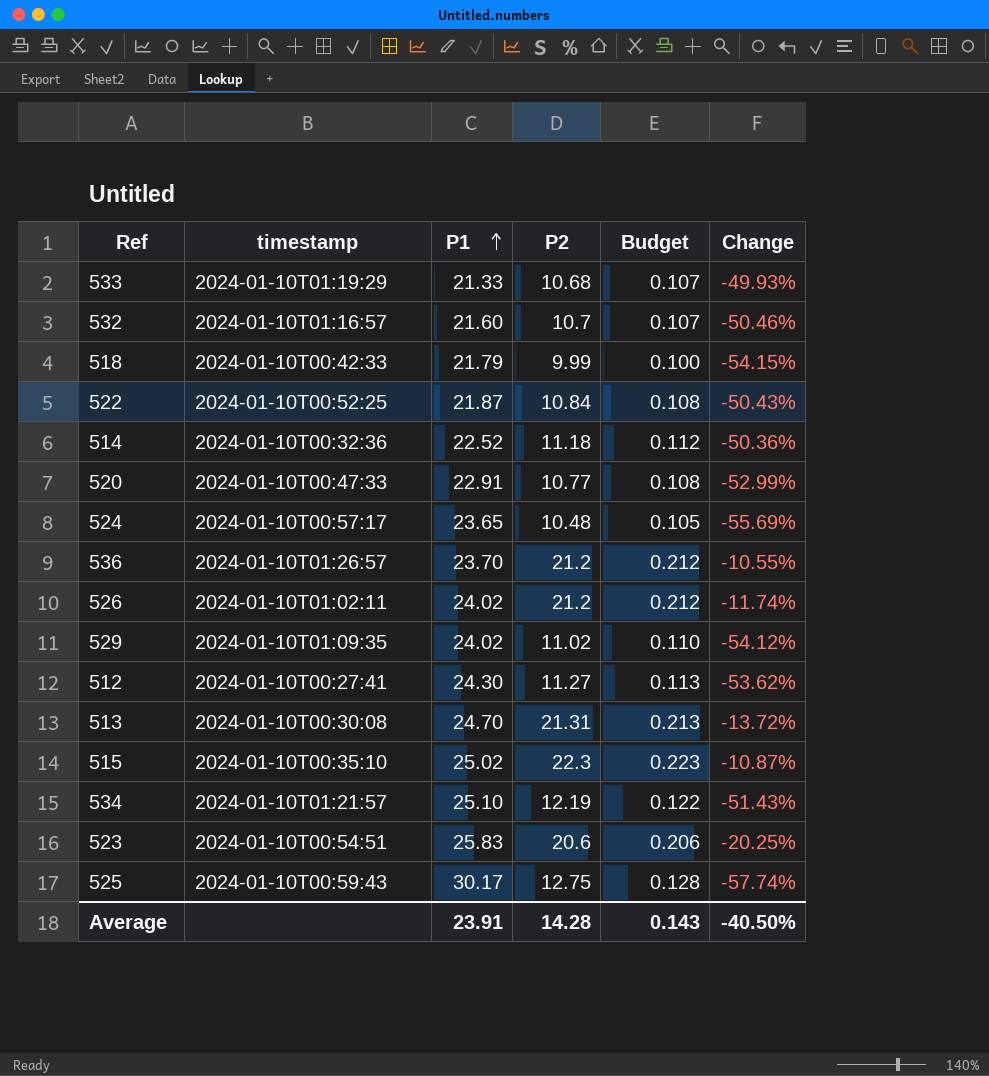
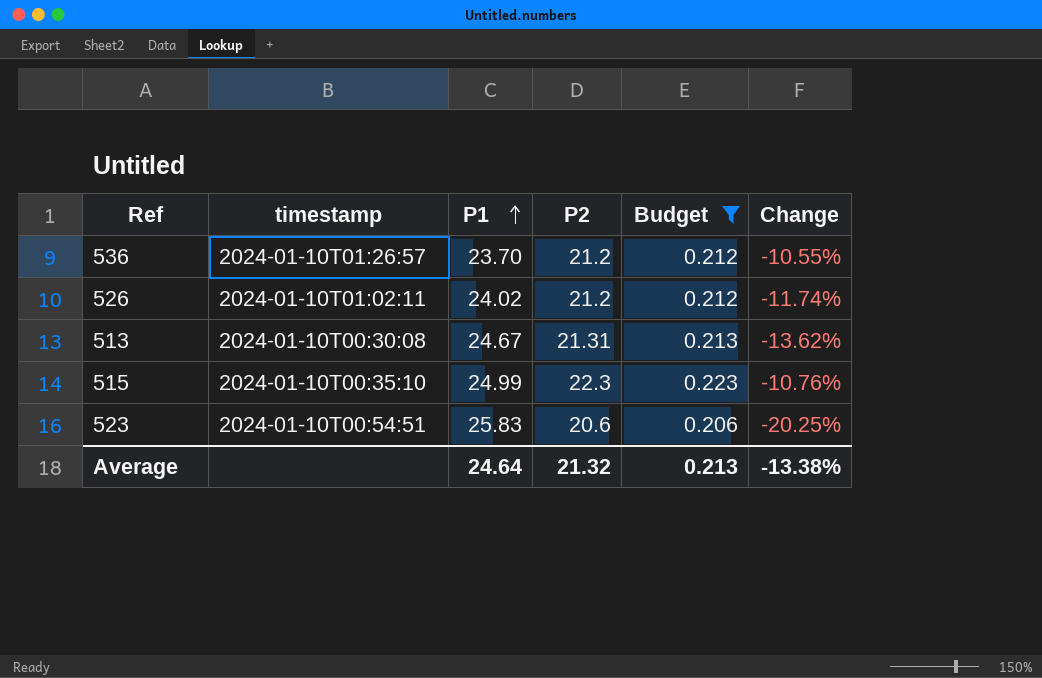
filter: none -> Budget >= 0.206
513 | P1: 24.70 -> 24.67
513 | Change: -13.72% -> -13.62%
515 | P1: 25.02 -> 24.99
515 | Change: -10.87% -> -10.76%
Average | P1: 23.91 -> 24.64
Average | P2: 14.28 -> 21.32
Average | Budget: 0.143 -> 0.213
Average | Change: -40.50% -> -13.38%

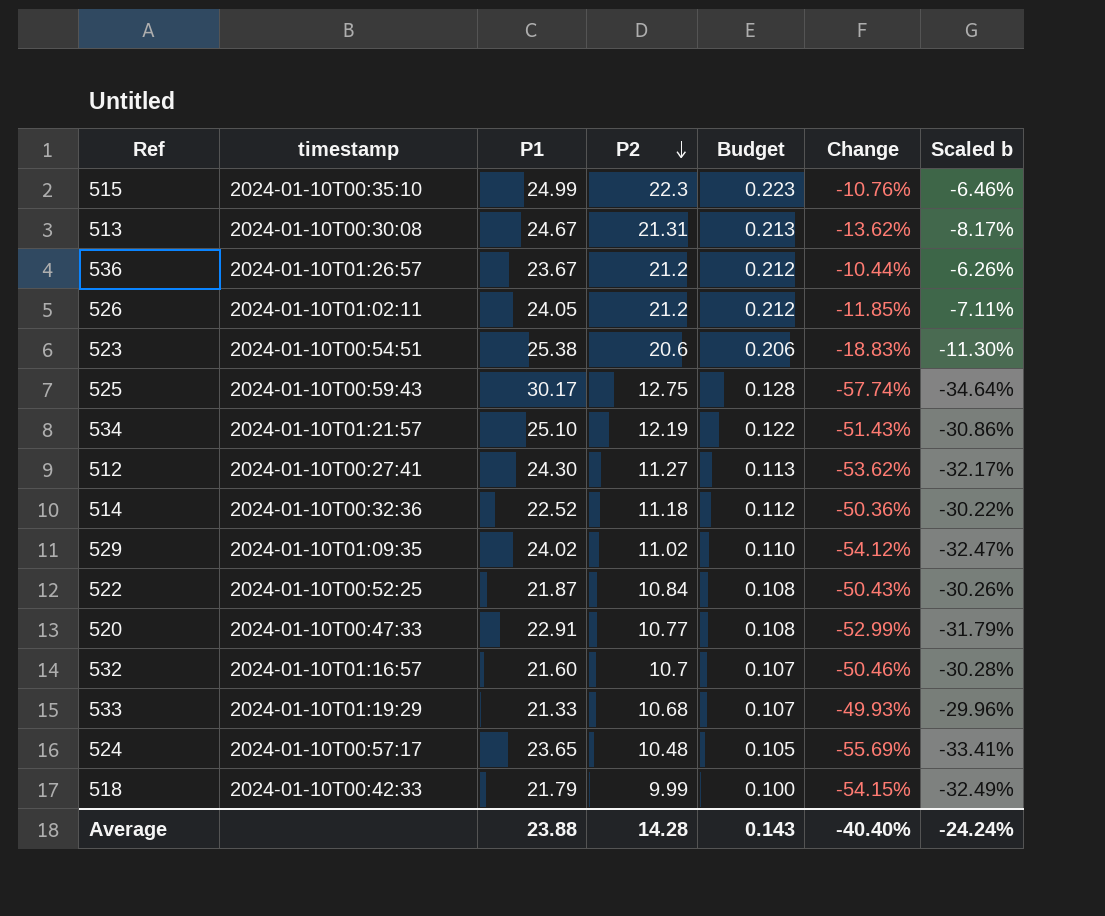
filter: Budget >= 0.206 -> none
row order: P1 ascending -> P2 descending
column Scaled b | formula: none -> [Change] * 0.6
536 | P1: 23.70 -> 23.67
536 | Change: -10.55% -> -10.44%
526 | P1: 24.02 -> 24.05
526 | Change: -11.74% -> -11.85%
523 | P1: 25.83 -> 25.38
523 | Change: -20.25% -> -18.83%
Average | P1: 24.64 -> 23.88
Average | P2: 21.32 -> 14.28
Average | Budget: 0.213 -> 0.143
Average | Change: -13.38% -> -40.40%

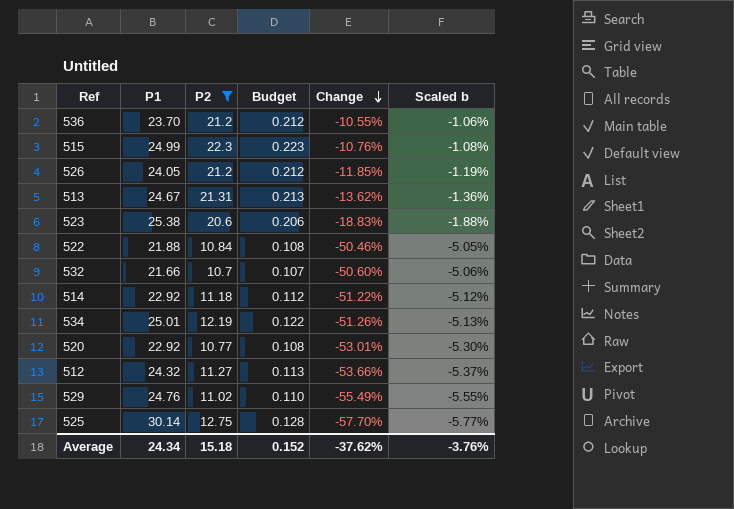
filter: none -> P2 >= 10.7
row order: P2 descending -> Change descending
column timestamp | position: 2 -> none
column Scaled b | formula: [Change] * 0.6 -> [Change] * 0.1
536 | P1: 23.67 -> 23.70
536 | Change: -10.44% -> -10.55%
522 | P1: 21.87 -> 21.88
522 | Change: -50.43% -> -50.46%
532 | P1: 21.60 -> 21.66
532 | Change: -50.46% -> -50.60%
514 | P1: 22.52 -> 22.92
514 | Change: -50.36% -> -51.22%
534 | P1: 25.10 -> 25.01
534 | Change: -51.43% -> -51.26%
520 | P1: 22.91 -> 22.92
520 | Change: -52.99% -> -53.01%
512 | P1: 24.30 -> 24.32
512 | Change: -53.62% -> -53.66%
529 | P1: 24.02 -> 24.76
529 | Change: -54.12% -> -55.49%
525 | P1: 30.17 -> 30.14
525 | Change: -57.74% -> -57.70%
Average | P1: 23.88 -> 24.34
Average | P2: 14.28 -> 15.18
Average | Budget: 0.143 -> 0.152
Average | Change: -40.40% -> -37.62%
Average | Scaled b: -24.24% -> -3.76%

